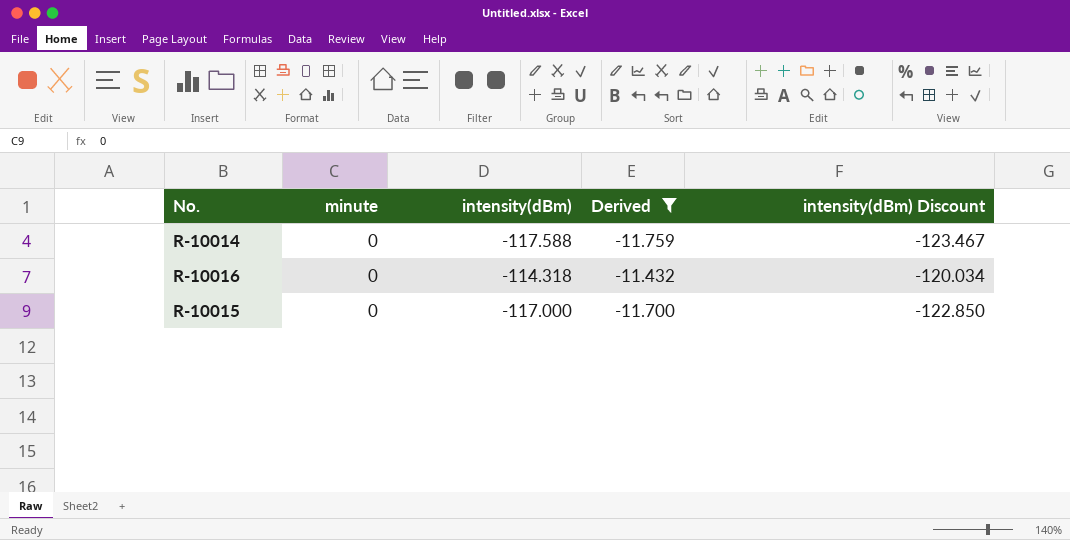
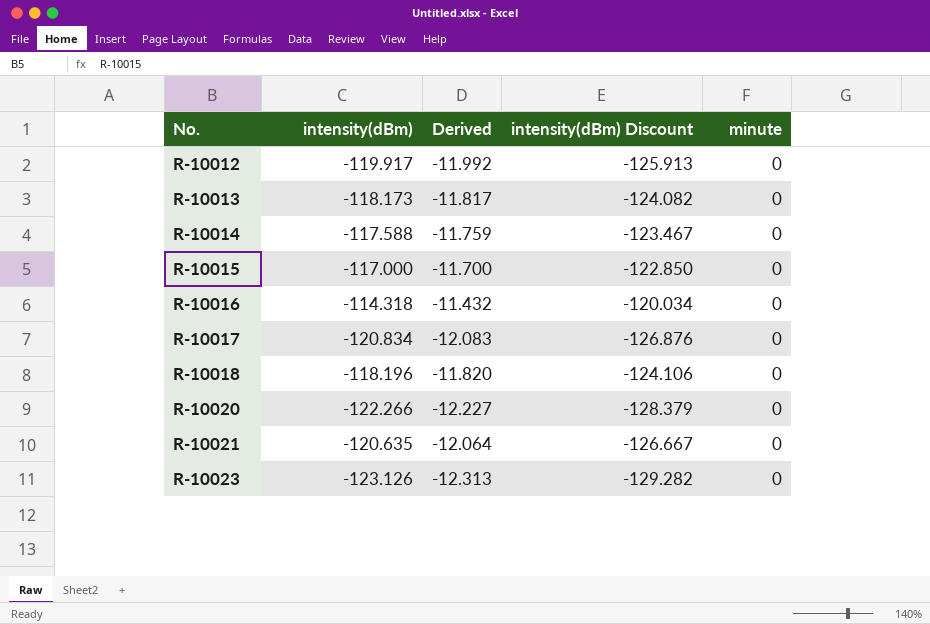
filter: Derived >= -11.759 -> none
row order: none -> No. ascending
column minute | position: 2 -> 5

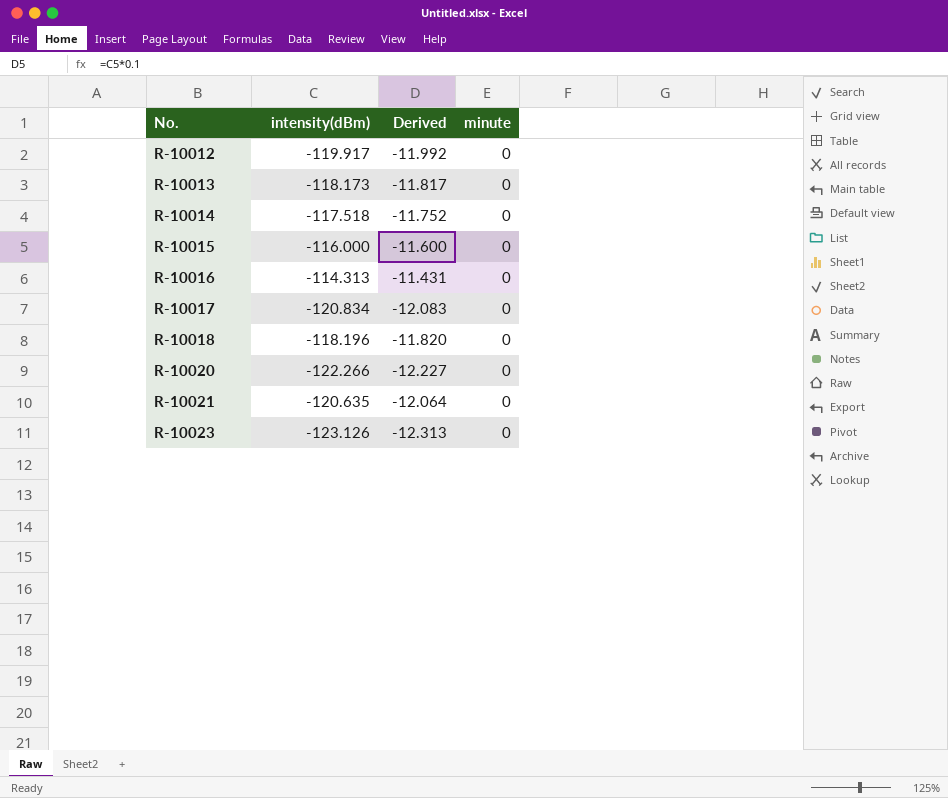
column intensity(dBm) Discount | formula: [intensity(dBm)] * 1.05 -> none
R-10014 | intensity(dBm): -117.588 -> -117.518
R-10014 | Derived: -11.759 -> -11.752
R-10015 | intensity(dBm): -117.000 -> -116.000
R-10015 | Derived: -11.700 -> -11.600
R-10016 | intensity(dBm): -114.318 -> -114.313
R-10016 | Derived: -11.432 -> -11.431

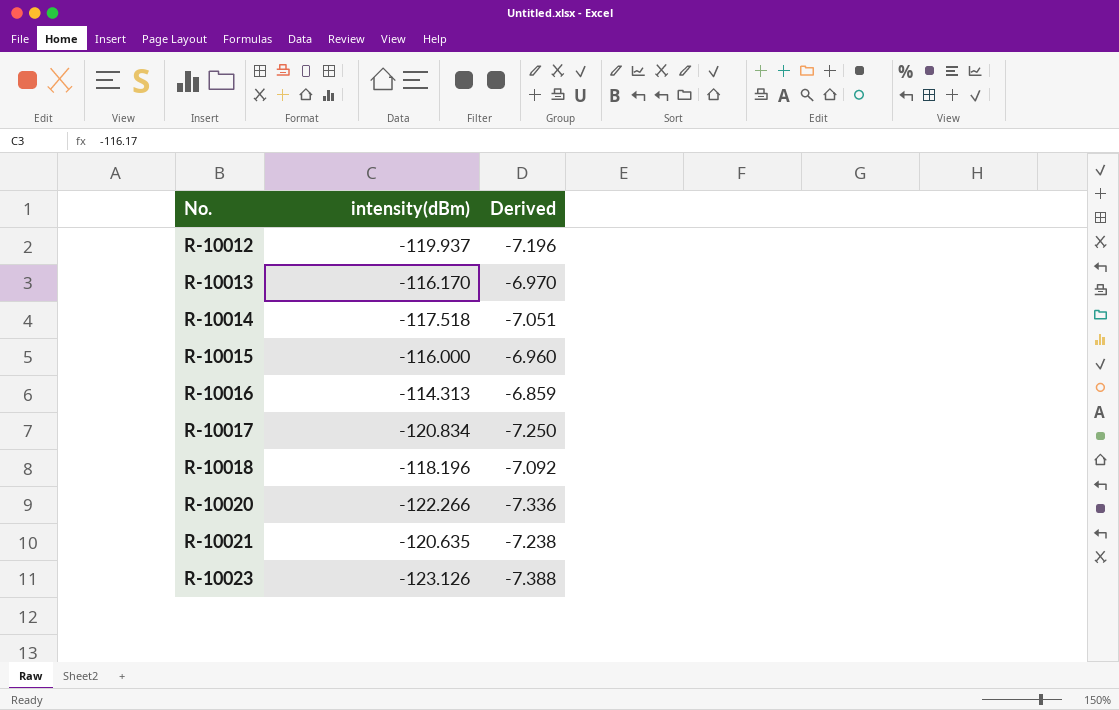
column minute | position: 4 -> none
column Derived | formula: [intensity(dBm)] * 0.1 -> [intensity(dBm)] * 0.06
R-10012 | intensity(dBm): -119.917 -> -119.937
R-10013 | intensity(dBm): -118.173 -> -116.170

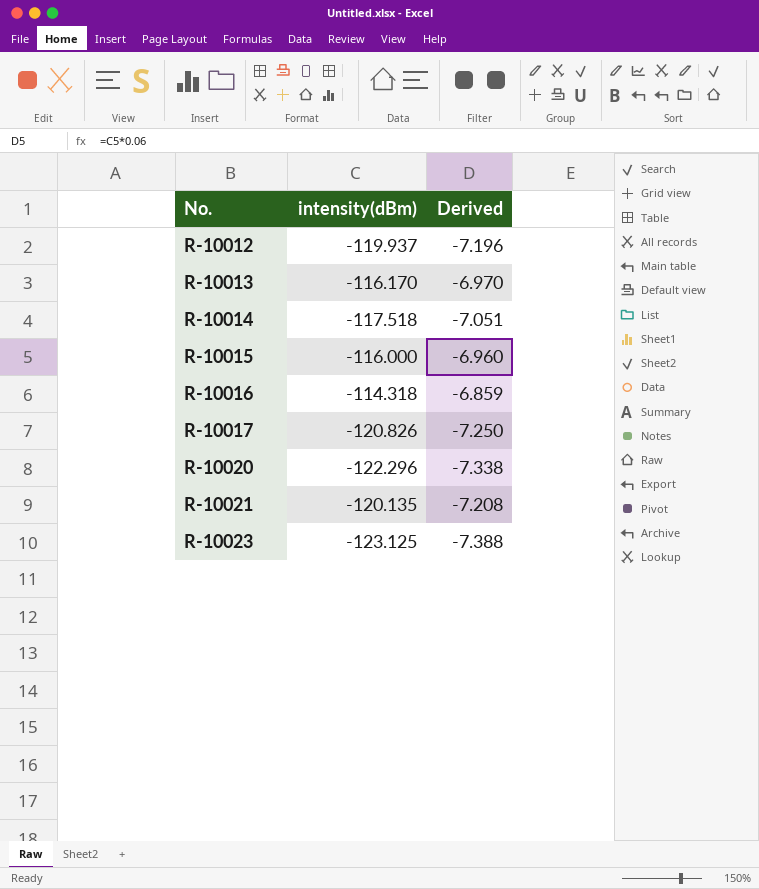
row R-10018: -118.196 | -7.092 -> none
R-10016 | intensity(dBm): -114.313 -> -114.318
R-10017 | intensity(dBm): -120.834 -> -120.826
R-10020 | intensity(dBm): -122.266 -> -122.296
R-10020 | Derived: -7.336 -> -7.338
R-10021 | intensity(dBm): -120.635 -> -120.135
R-10021 | Derived: -7.238 -> -7.208
R-10023 | intensity(dBm): -123.126 -> -123.125

